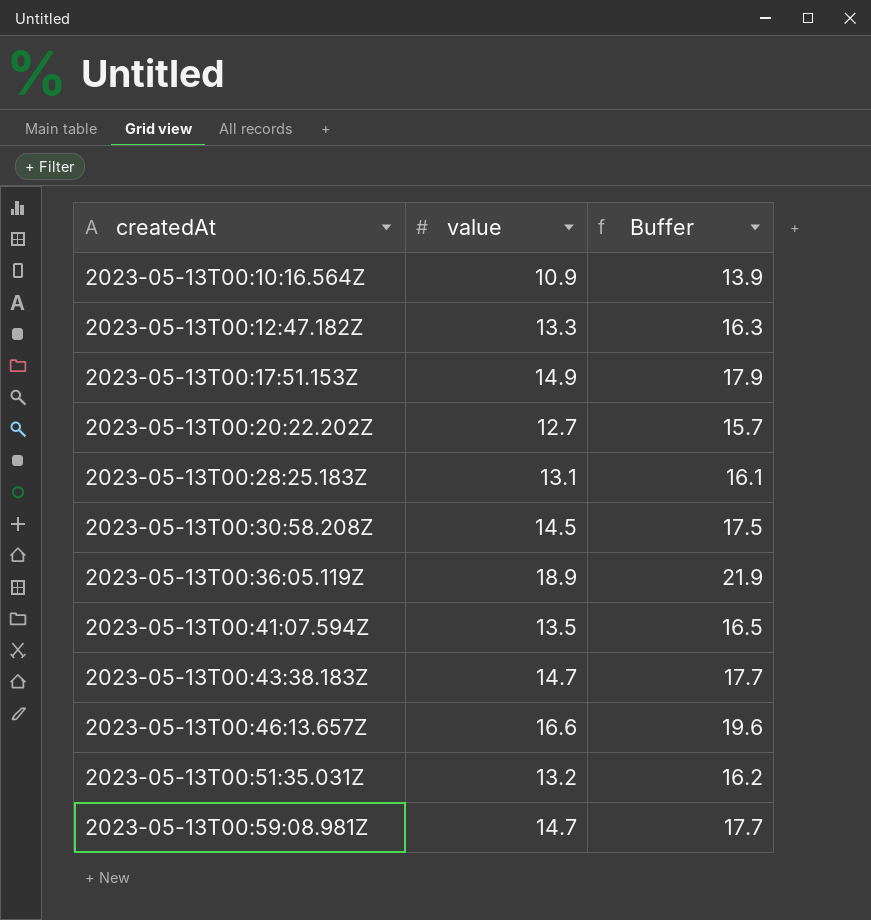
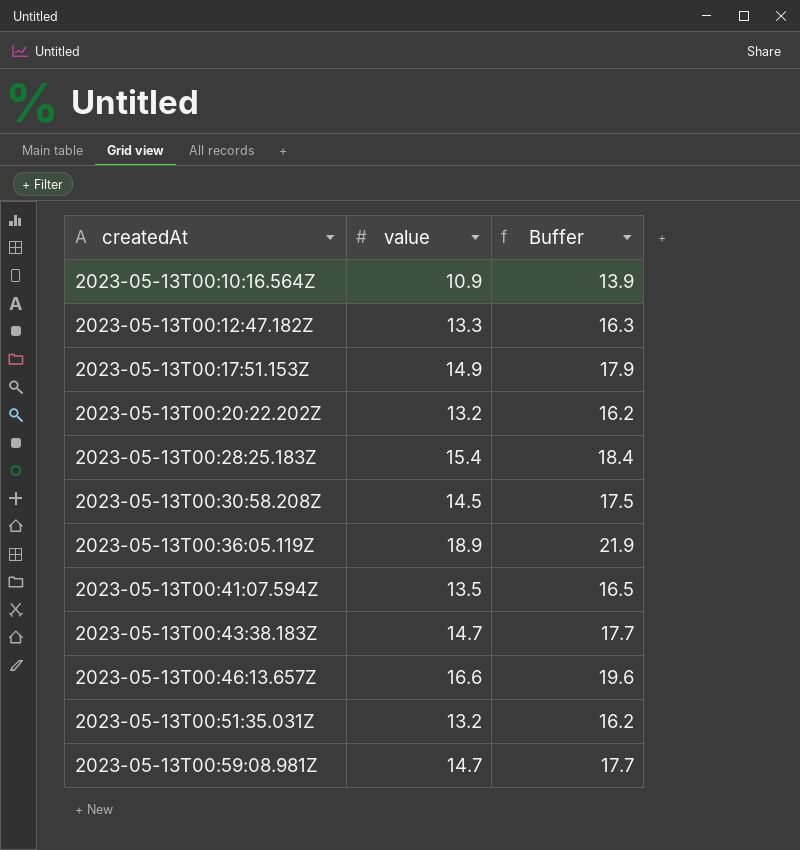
2023-05-13T00:20:22.202Z | value: 12.7 -> 13.2
2023-05-13T00:20:22.202Z | Buffer: 15.7 -> 16.2
2023-05-13T00:28:25.183Z | value: 13.1 -> 15.4
2023-05-13T00:28:25.183Z | Buffer: 16.1 -> 18.4

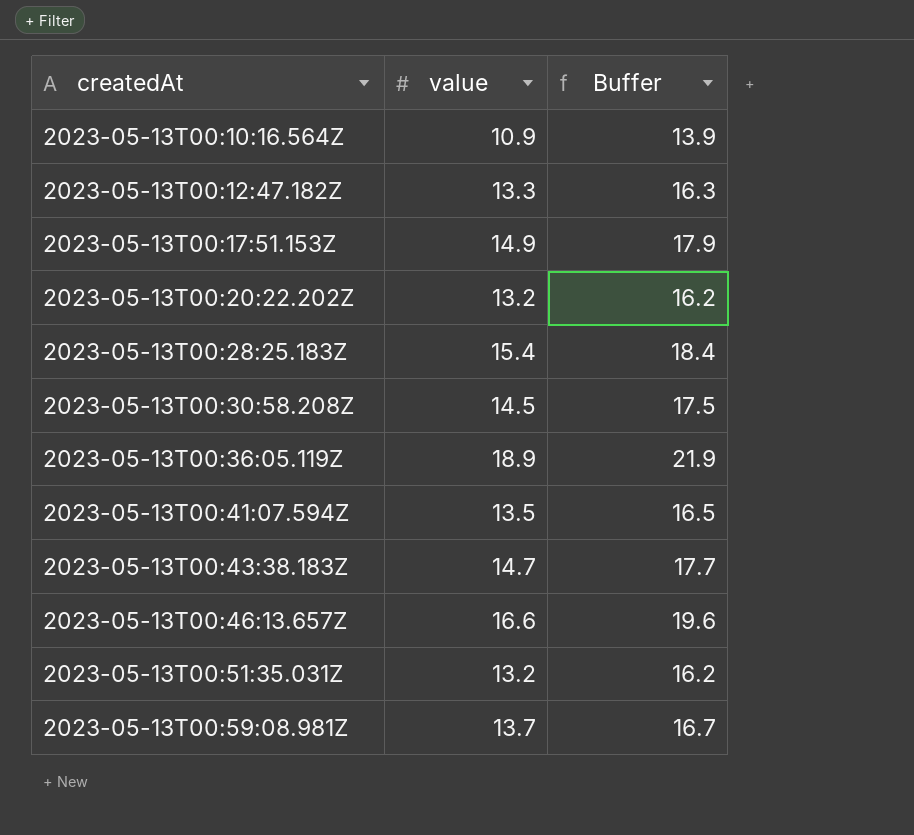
2023-05-13T00:59:08.981Z | value: 14.7 -> 13.7
2023-05-13T00:59:08.981Z | Buffer: 17.7 -> 16.7

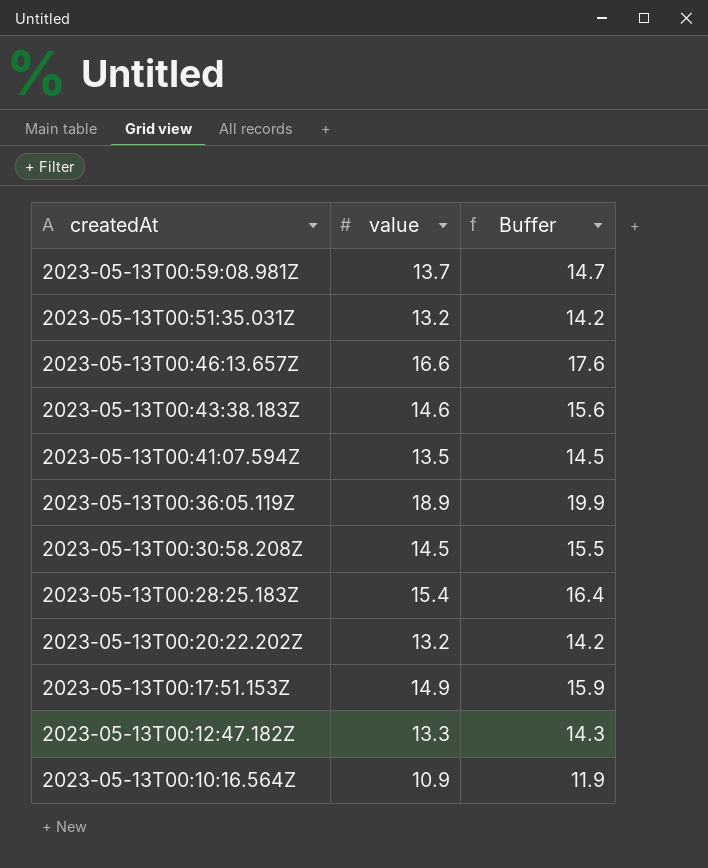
row order: createdAt ascending -> createdAt descending
column Buffer | formula: [value] + 3 -> [value] + 1
2023-05-13T00:43:38.183Z | value: 14.7 -> 14.6

